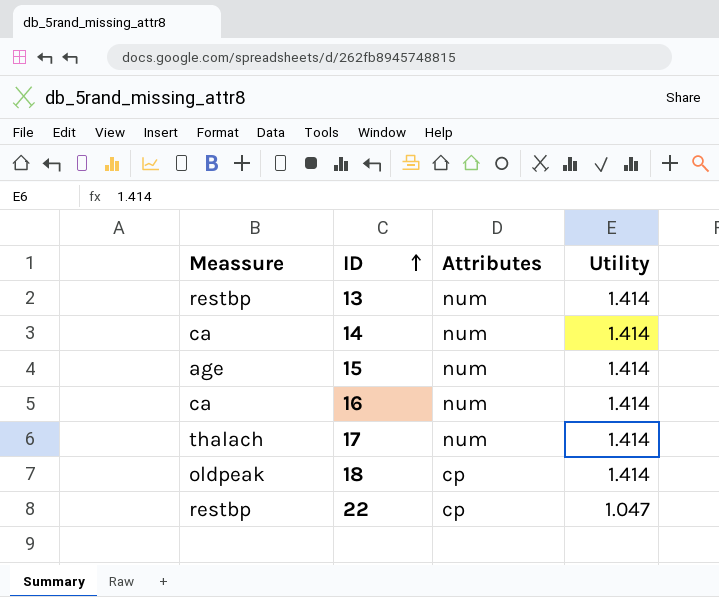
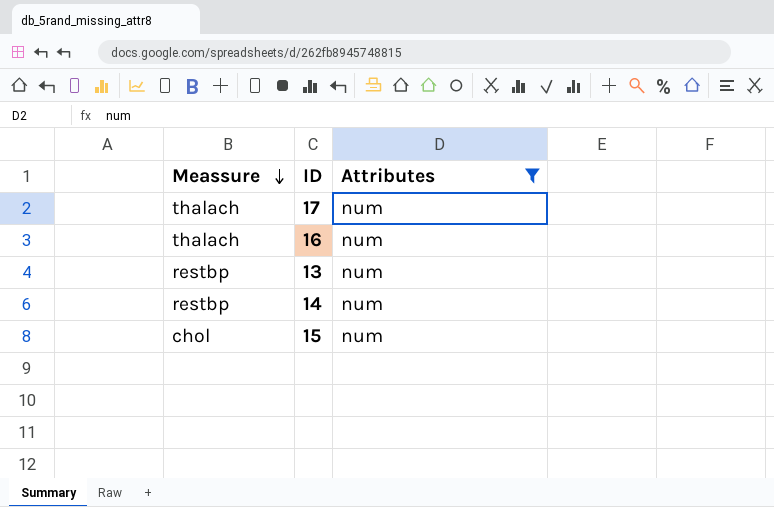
filter: none -> Attributes = num
row order: ID ascending -> Meassure descending
column Utility | position: 4 -> none
16 | Meassure: ca -> thalach
14 | Meassure: ca -> restbp
15 | Meassure: age -> chol

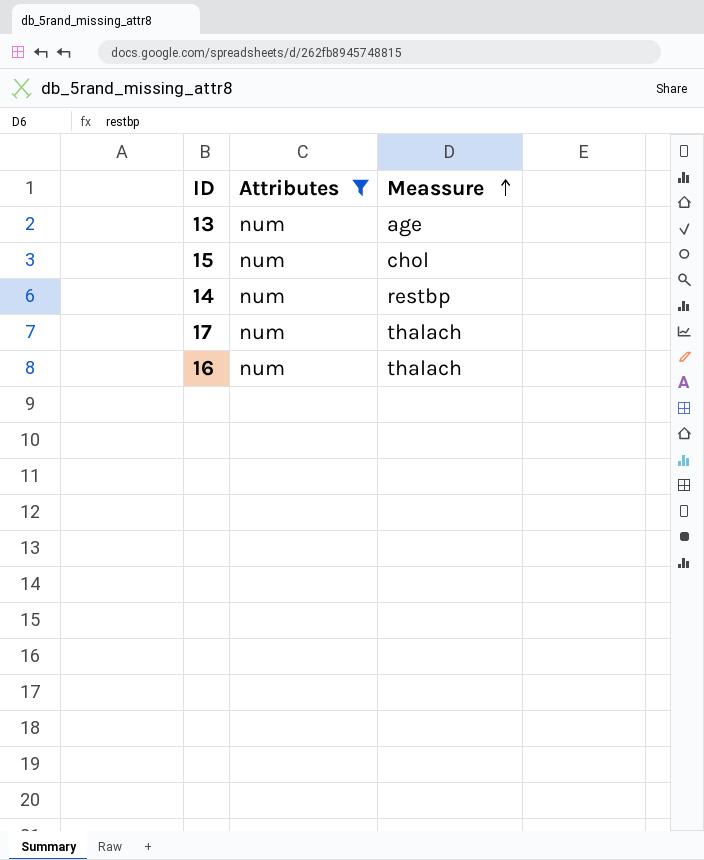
row order: Meassure descending -> Meassure ascending
column Meassure | position: 1 -> 3
13 | Meassure: restbp -> age

